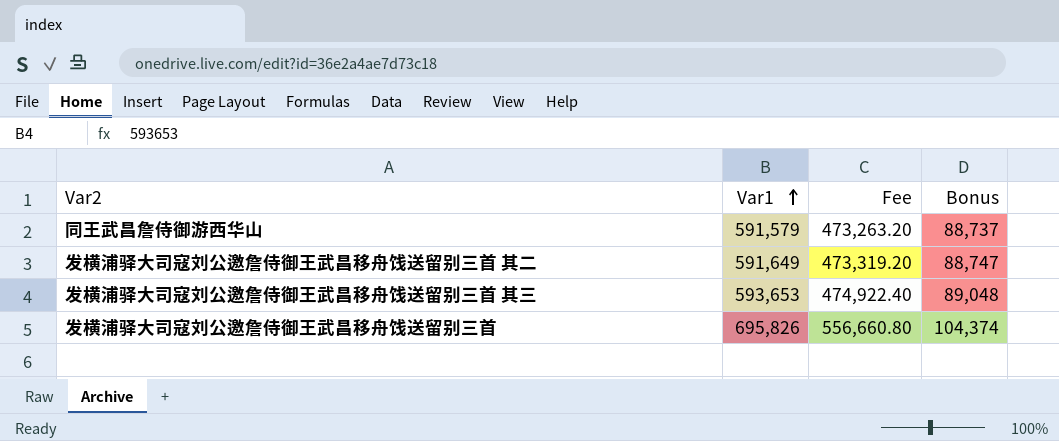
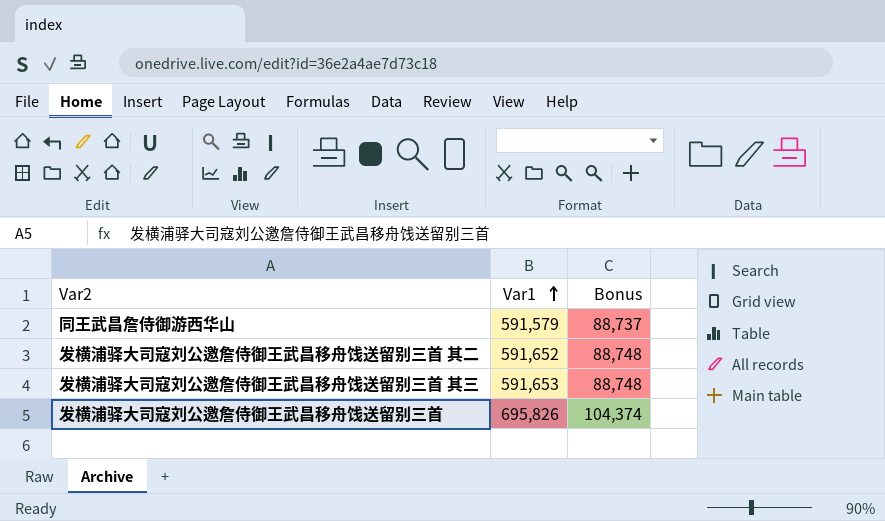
column Fee | formula: [Var1] * 0.8 -> none
发横浦驿大司寇刘公邀詹侍御王武昌移舟饯送留别三首 其二 | Var1: 591,649 -> 591,652
发横浦驿大司寇刘公邀詹侍御王武昌移舟饯送留别三首 其二 | Bonus: 88,747 -> 88,748
发横浦驿大司寇刘公邀詹侍御王武昌移舟饯送留别三首 其三 | Var1: 593,653 -> 591,653
发横浦驿大司寇刘公邀詹侍御王武昌移舟饯送留别三首 其三 | Bonus: 89,048 -> 88,748

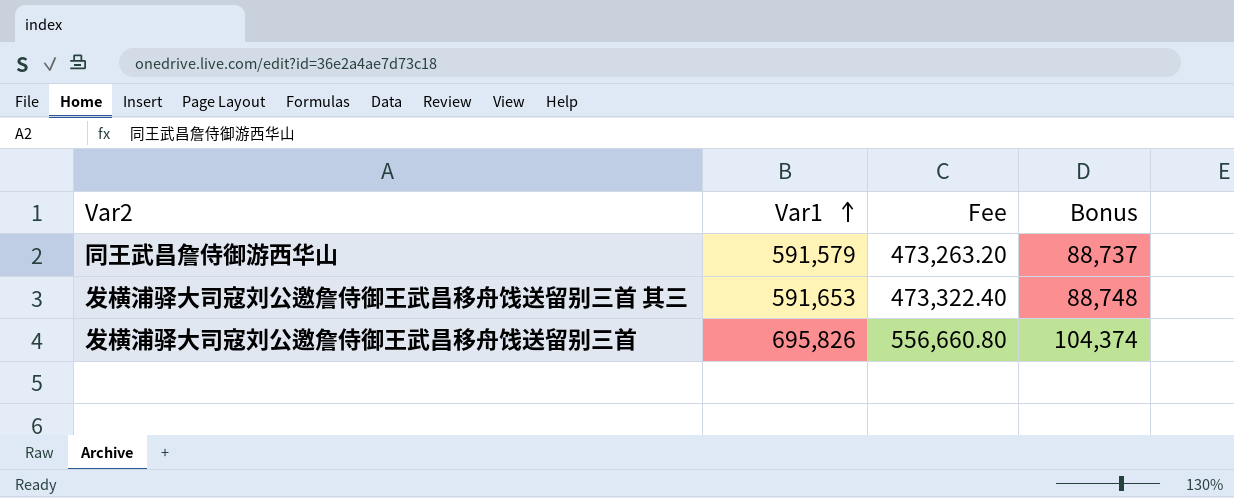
column Fee | formula: none -> [Var1] * 0.8
row 发横浦驿大司寇刘公邀詹侍御王武昌移舟饯送留别三首 其二: 591,652 | 88,748 -> none

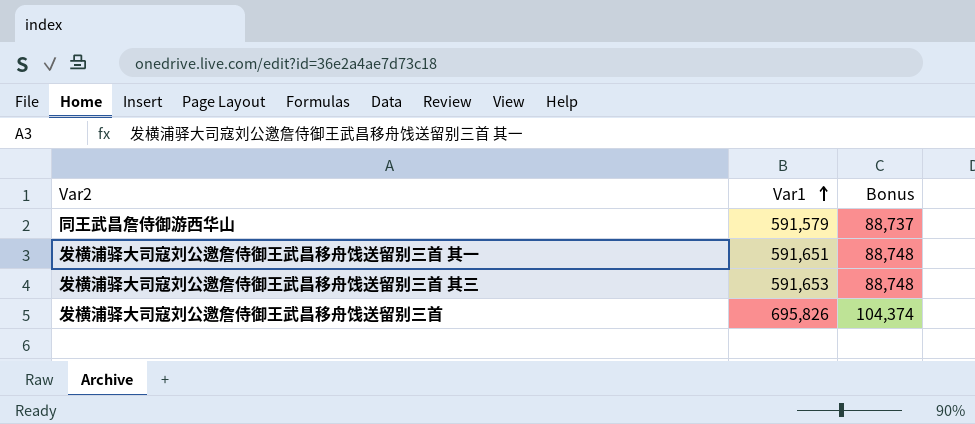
column Fee | formula: [Var1] * 0.8 -> none
row 发横浦驿大司寇刘公邀詹侍御王武昌移舟饯送留别三首 其一: none -> 591,651 | 88,748

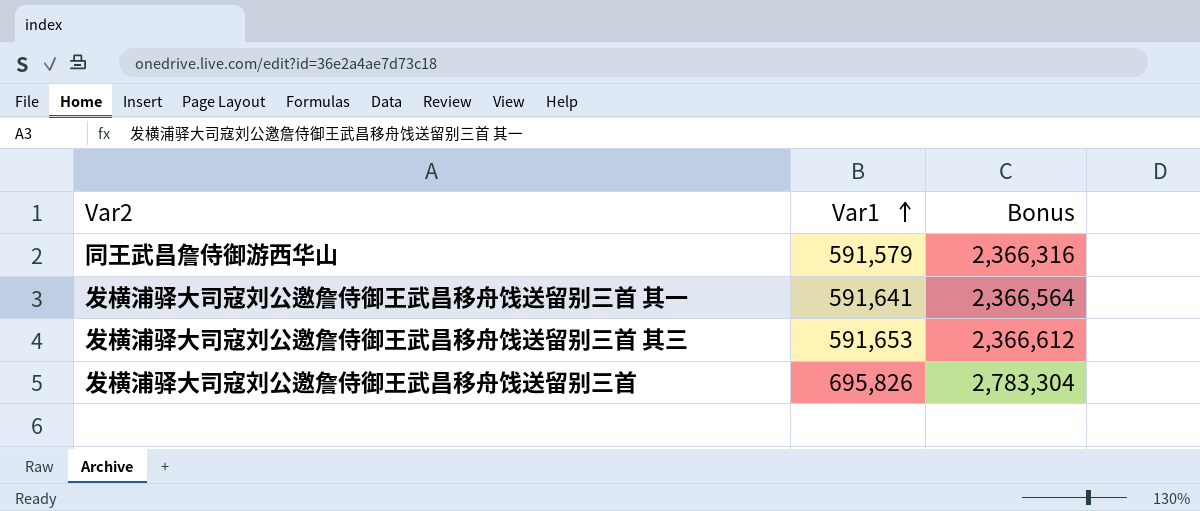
column Bonus | formula: [Var1] * 0.15 -> [Var1] * 4
发横浦驿大司寇刘公邀詹侍御王武昌移舟饯送留别三首 其一 | Var1: 591,651 -> 591,641

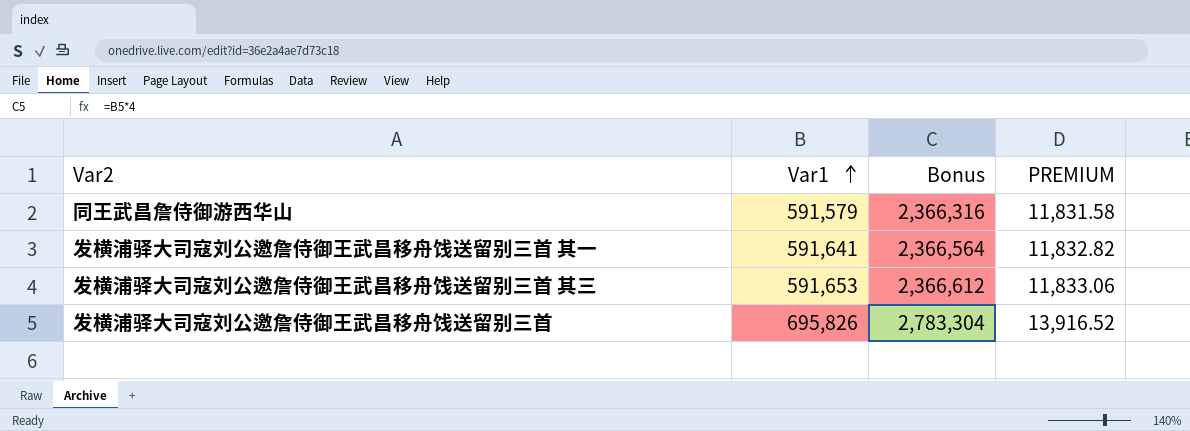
column PREMIUM | formula: none -> [Var1] * 0.02

